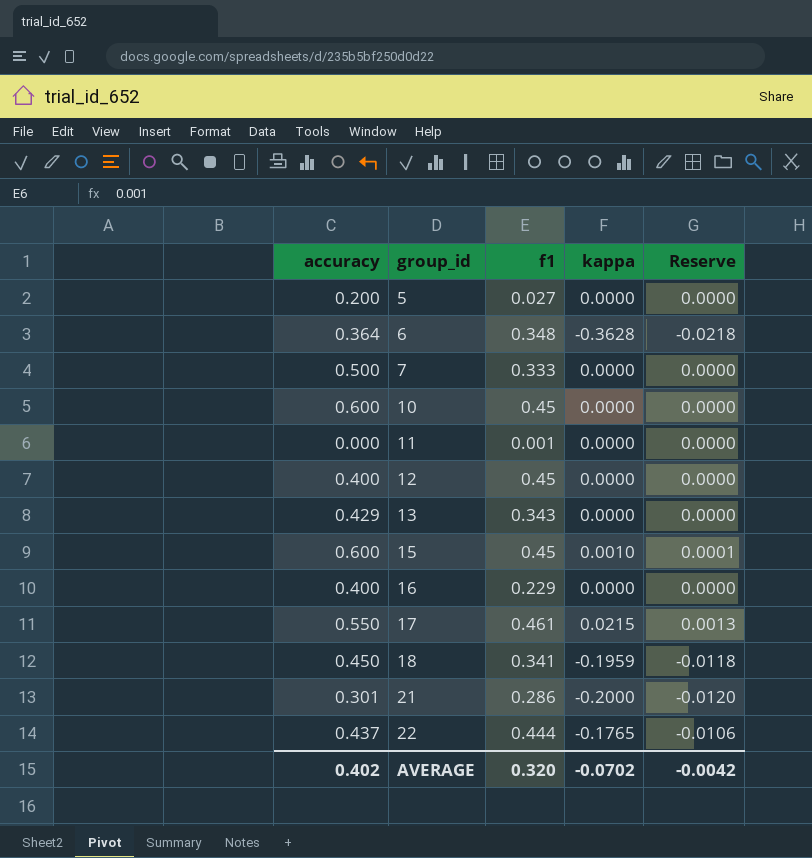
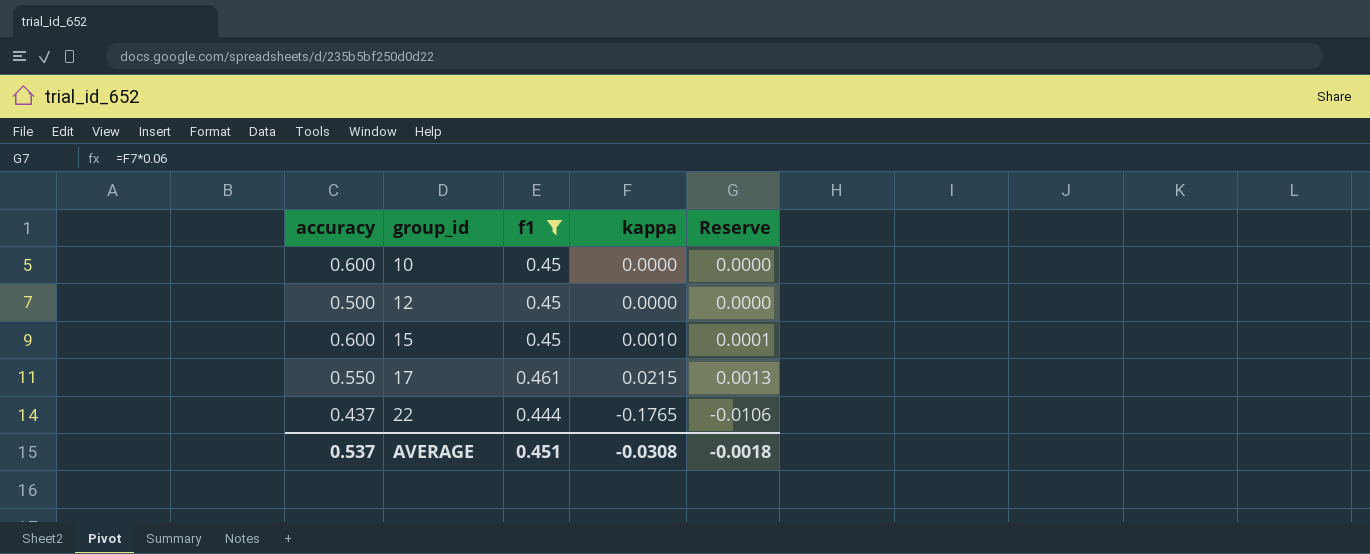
filter: none -> f1 >= 0.444
12 | accuracy: 0.400 -> 0.500
AVERAGE | accuracy: 0.402 -> 0.537
AVERAGE | f1: 0.320 -> 0.451
AVERAGE | kappa: -0.0702 -> -0.0308
AVERAGE | Reserve: -0.0042 -> -0.0018

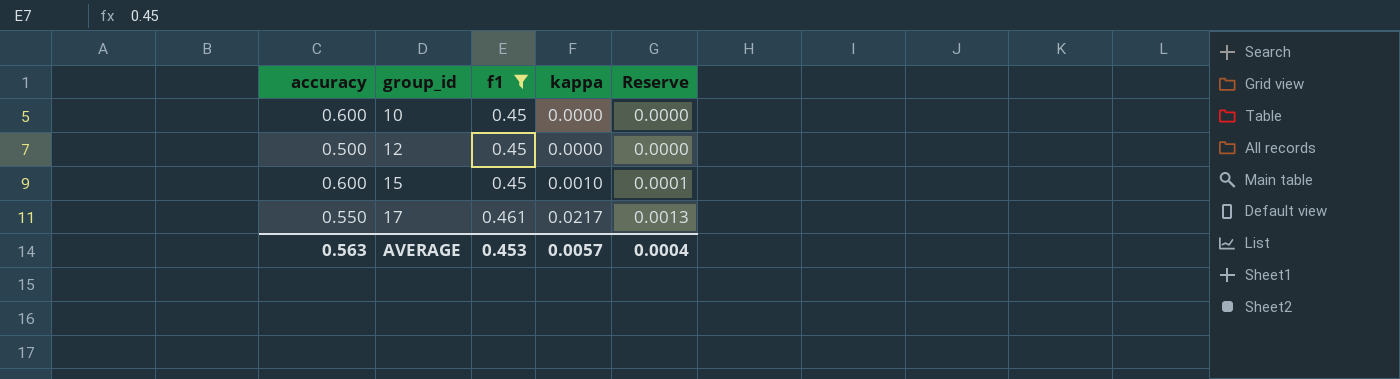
row 22: 0.437 | 0.444 | -0.1765 | -0.0106 -> none
17 | kappa: 0.0215 -> 0.0217
AVERAGE | accuracy: 0.537 -> 0.563
AVERAGE | f1: 0.451 -> 0.453
AVERAGE | kappa: -0.0308 -> 0.0057
AVERAGE | Reserve: -0.0018 -> 0.0004

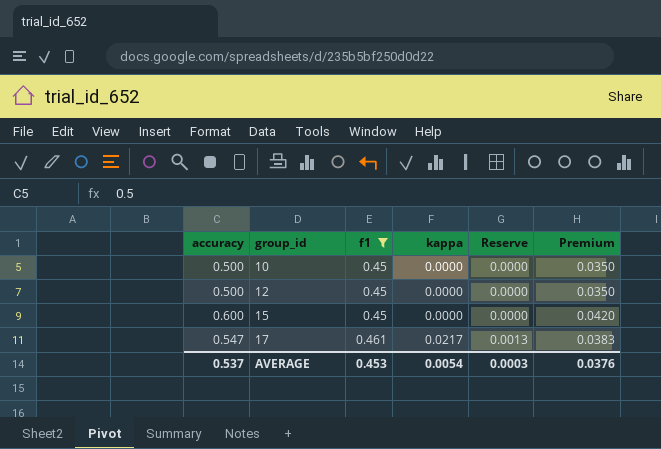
column Premium | formula: none -> [accuracy] * 0.07
10 | accuracy: 0.600 -> 0.500
15 | kappa: 0.0010 -> 0.0000
15 | Reserve: 0.0001 -> 0.0000
17 | accuracy: 0.550 -> 0.547
AVERAGE | accuracy: 0.563 -> 0.537
AVERAGE | kappa: 0.0057 -> 0.0054
AVERAGE | Reserve: 0.0004 -> 0.0003

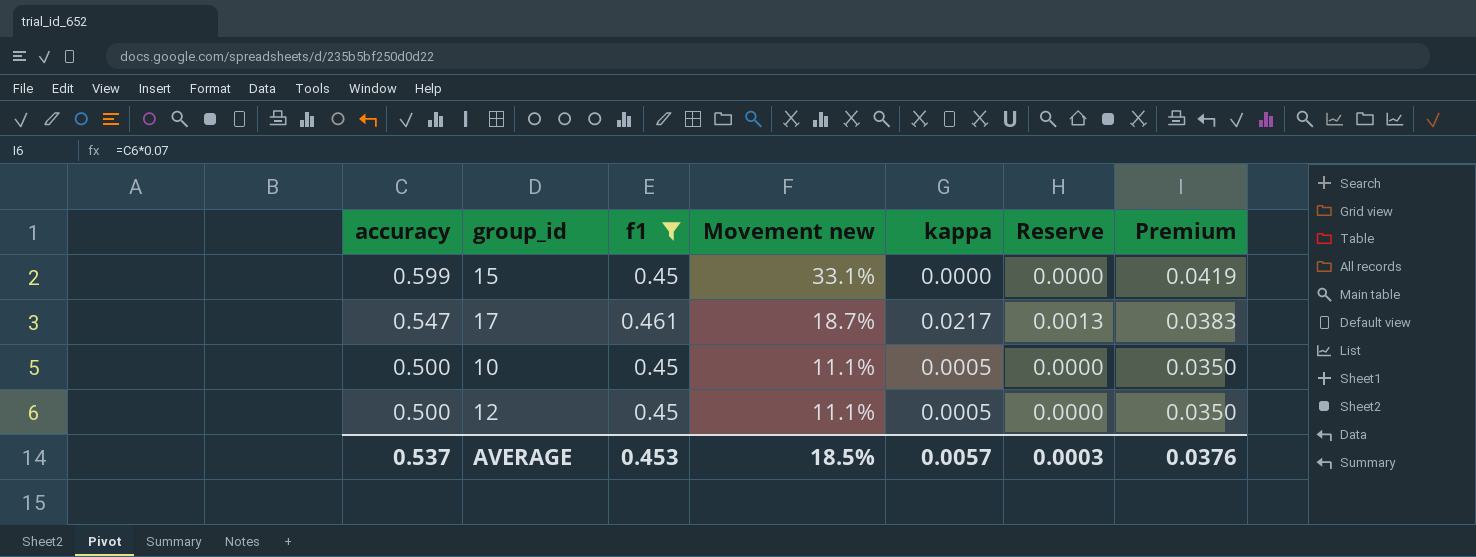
row order: group_id ascending -> accuracy descending
column Movement new | formula: none -> ([accuracy] - [f1]) / [f1]
15 | accuracy: 0.600 -> 0.599
15 | Premium: 0.0420 -> 0.0419
10 | kappa: 0.0000 -> 0.0005
12 | kappa: 0.0000 -> 0.0005
AVERAGE | kappa: 0.0054 -> 0.0057

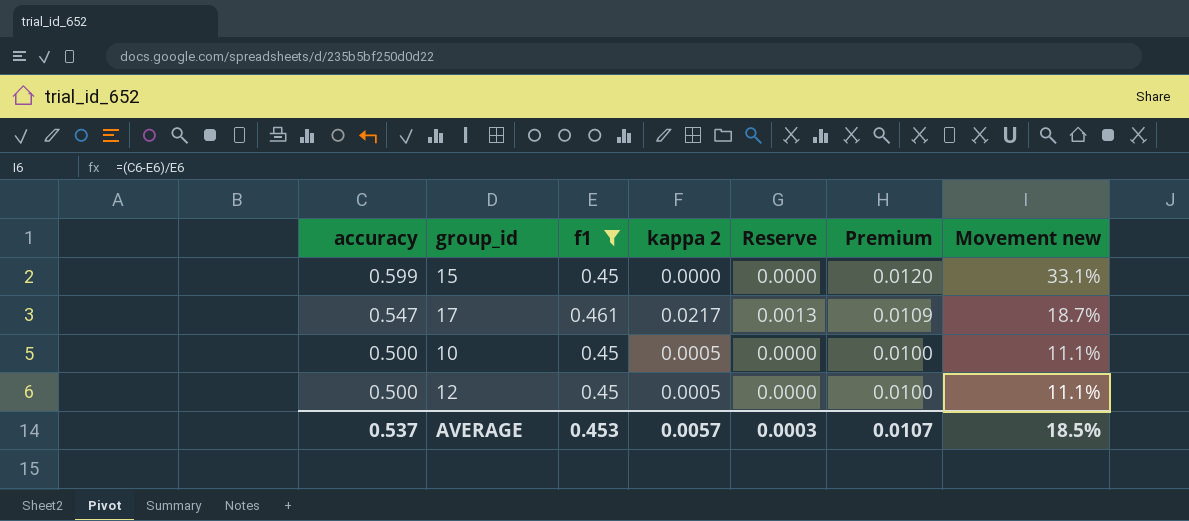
column name: kappa -> kappa 2
column Premium | formula: [accuracy] * 0.07 -> [accuracy] * 0.02
column Movement new | position: 4 -> 7
AVERAGE | Premium: 0.0376 -> 0.0107

